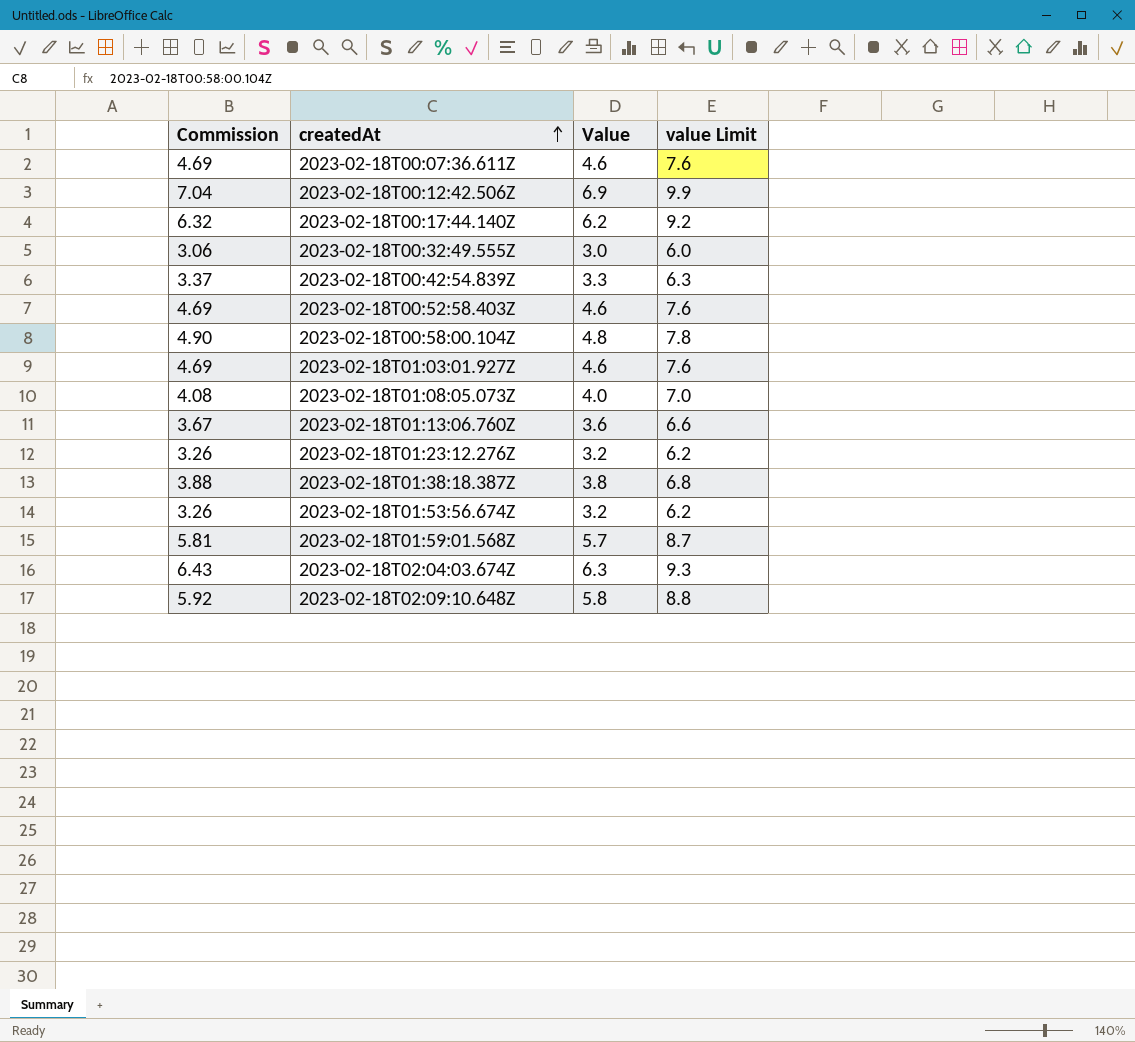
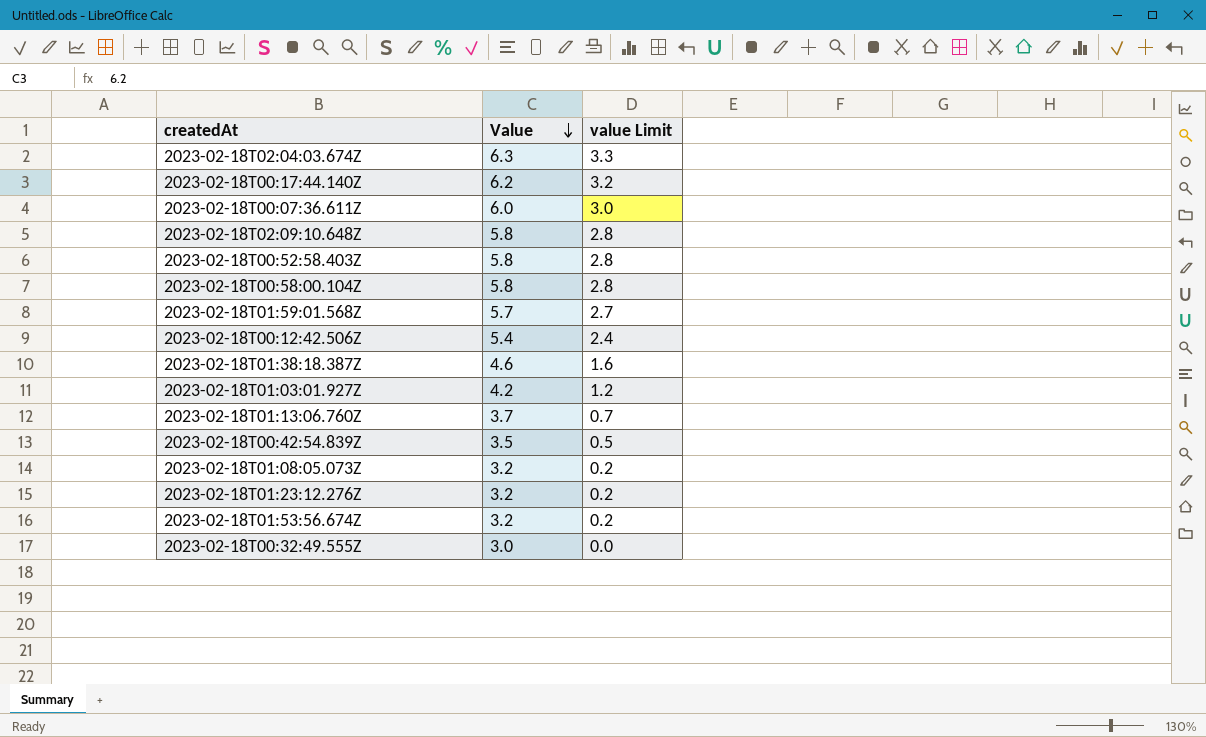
row order: createdAt ascending -> Value descending
column Commission | formula: [Value] * 1.02 -> none
column value Limit | formula: [Value] + 3 -> [Value] - 3
2023-02-18T00:07:36.611Z | Value: 4.6 -> 6.0
2023-02-18T00:52:58.403Z | Value: 4.6 -> 5.8
2023-02-18T00:58:00.104Z | Value: 4.8 -> 5.8
2023-02-18T00:12:42.506Z | Value: 6.9 -> 5.4
2023-02-18T01:38:18.387Z | Value: 3.8 -> 4.6
2023-02-18T01:03:01.927Z | Value: 4.6 -> 4.2
2023-02-18T01:13:06.760Z | Value: 3.6 -> 3.7
2023-02-18T00:42:54.839Z | Value: 3.3 -> 3.5
2023-02-18T01:08:05.073Z | Value: 4.0 -> 3.2

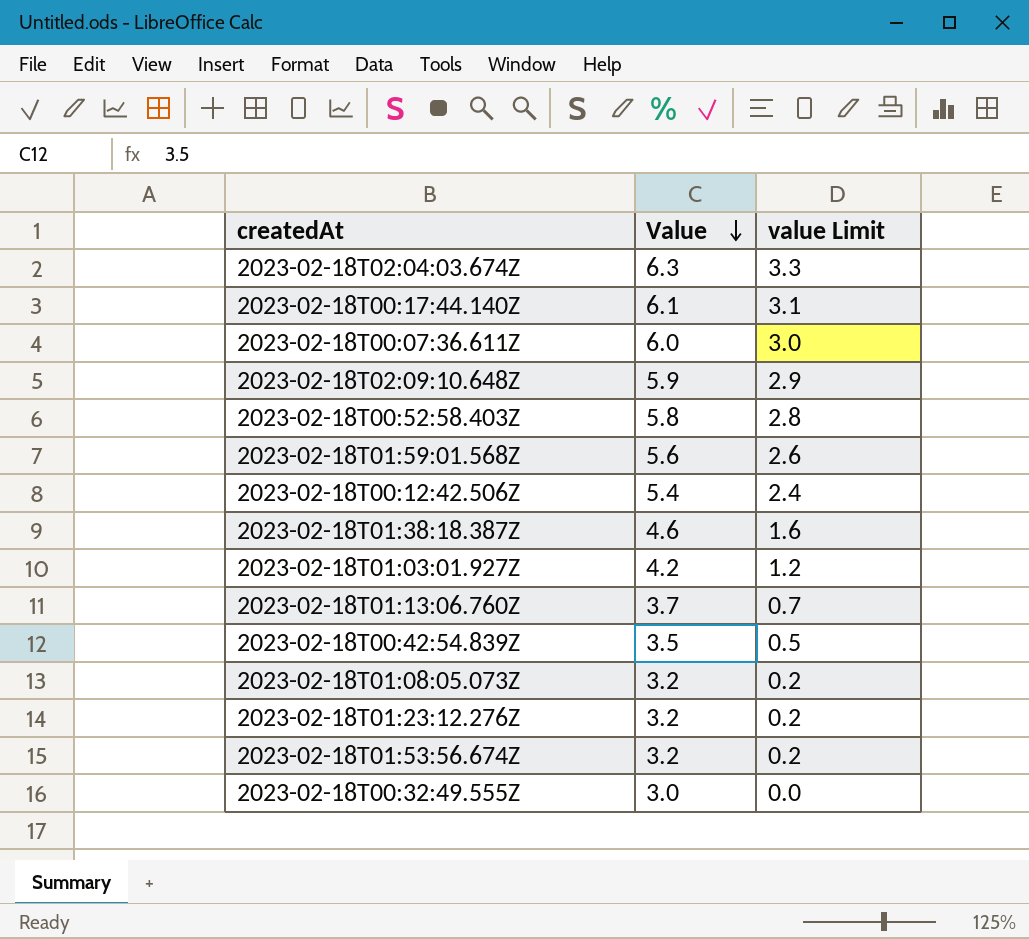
row 2023-02-18T00:58:00.104Z: 5.8 | 2.8 -> none
2023-02-18T00:17:44.140Z | Value: 6.2 -> 6.1
2023-02-18T00:17:44.140Z | value Limit: 3.2 -> 3.1
2023-02-18T02:09:10.648Z | Value: 5.8 -> 5.9
2023-02-18T02:09:10.648Z | value Limit: 2.8 -> 2.9
2023-02-18T01:59:01.568Z | Value: 5.7 -> 5.6
2023-02-18T01:59:01.568Z | value Limit: 2.7 -> 2.6

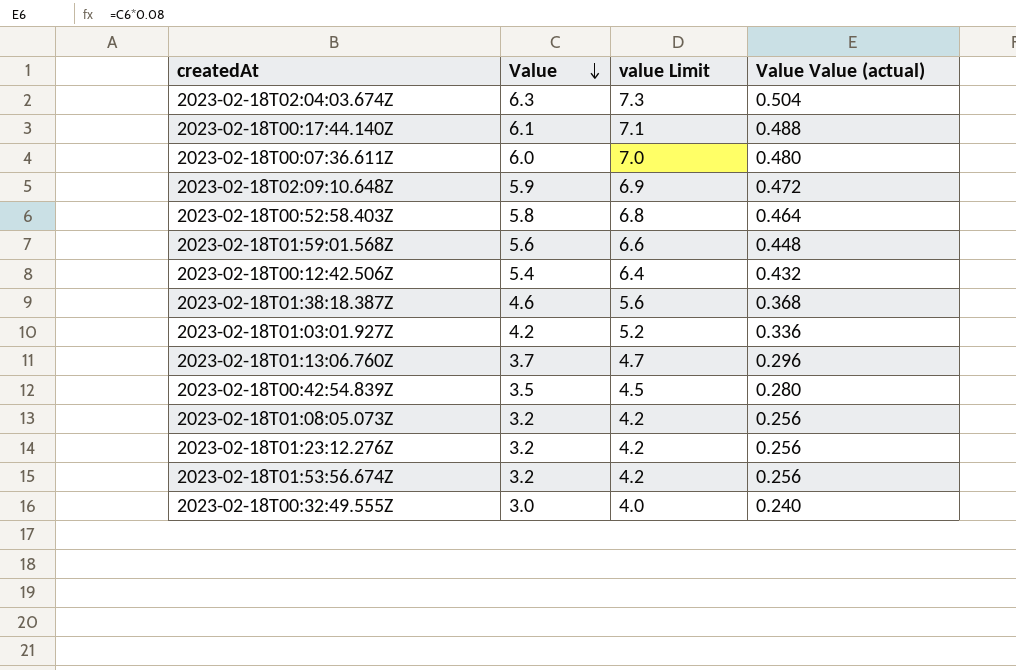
column value Limit | formula: [Value] - 3 -> [Value] + 1
column Value Value (actual) | formula: none -> [Value] * 0.08

